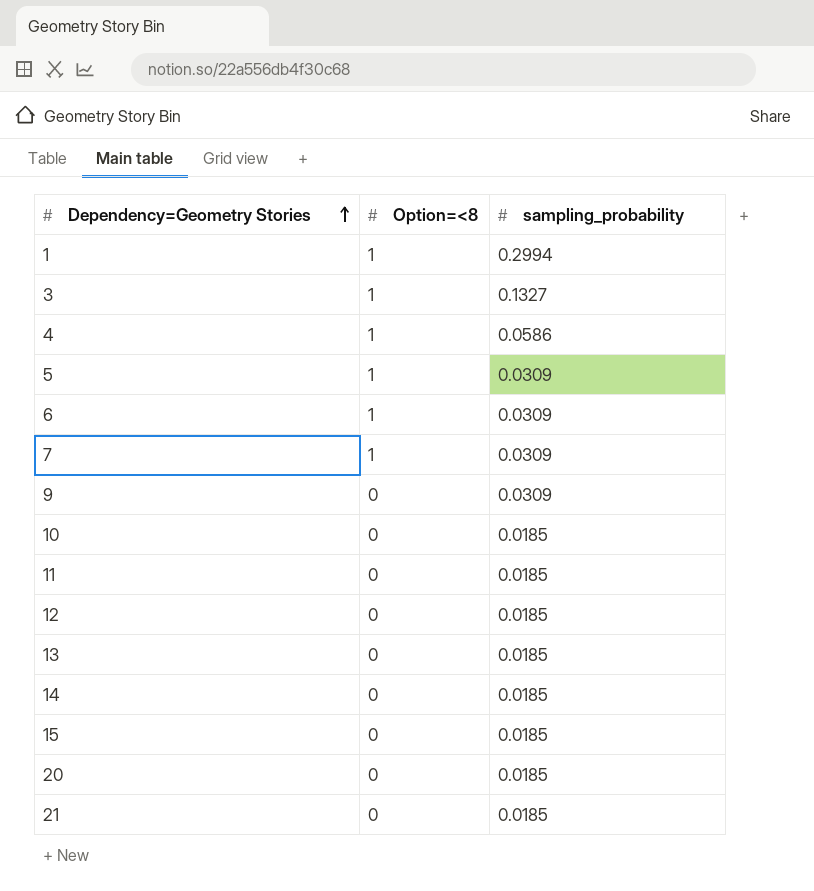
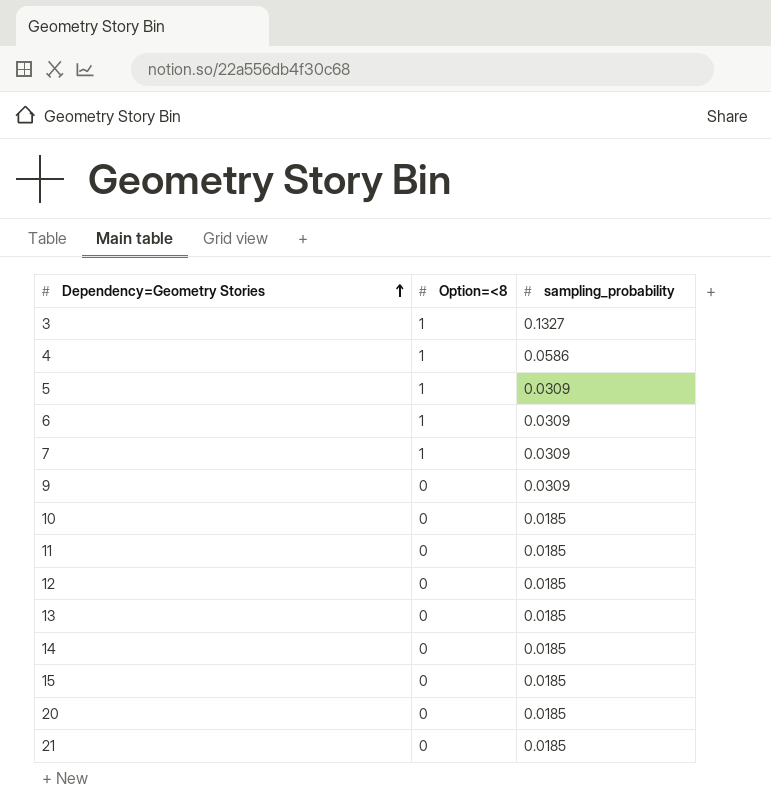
row 1: 1 | 0.2994 -> none

